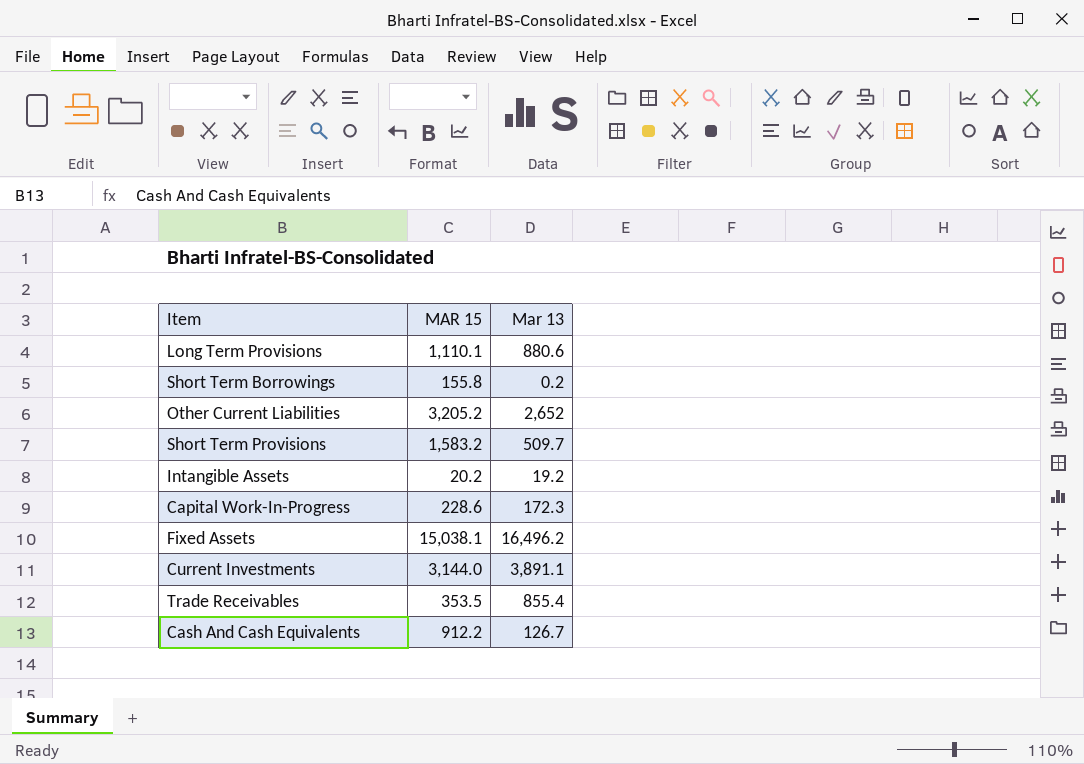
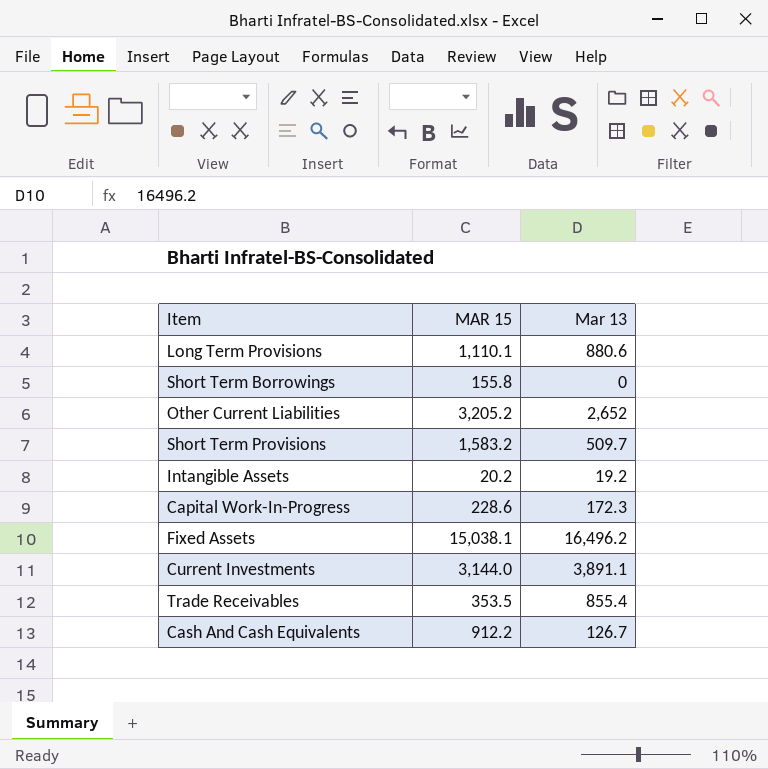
Short Term Borrowings | Mar 13: 0.2 -> 0

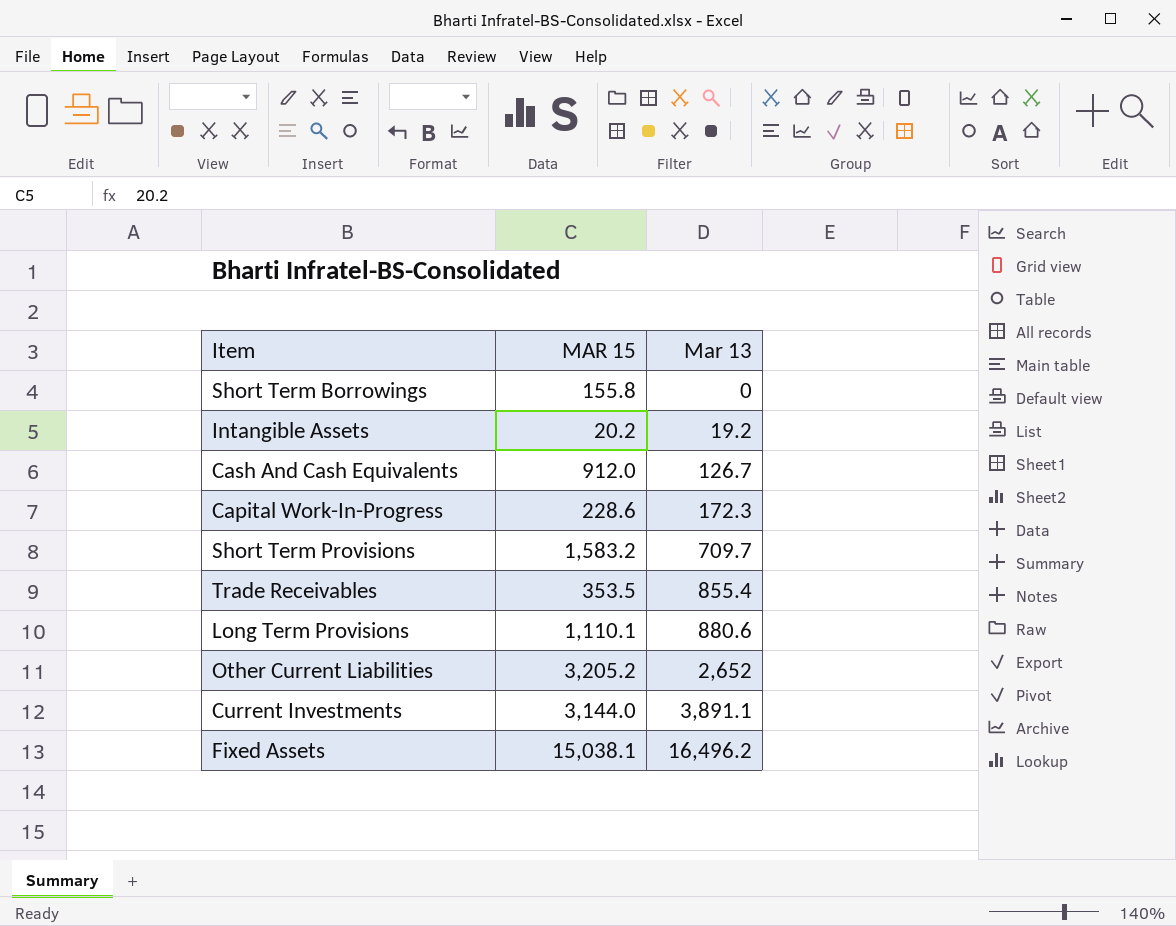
row order: none -> Mar 13 ascending
Cash And Cash Equivalents | MAR 15: 912.2 -> 912.0
Short Term Provisions | Mar 13: 509.7 -> 709.7

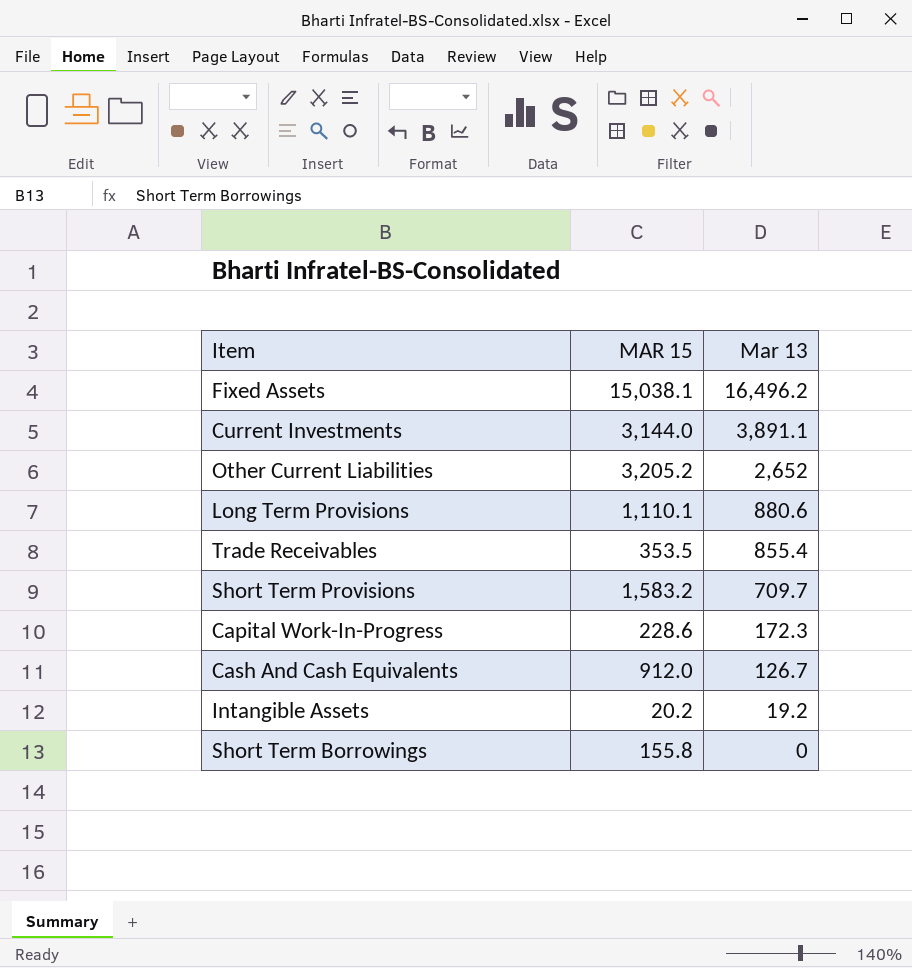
row order: Mar 13 ascending -> Mar 13 descending

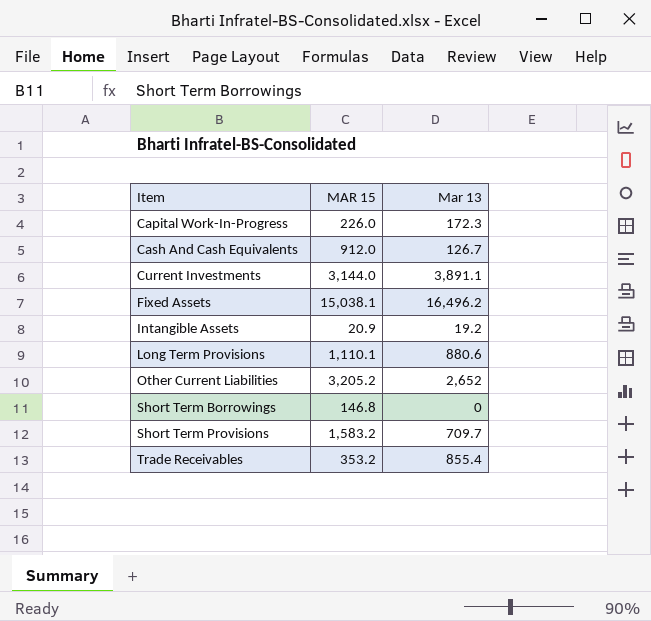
row order: Mar 13 descending -> Item ascending
Capital Work-In-Progress | MAR 15: 228.6 -> 226.0
Intangible Assets | MAR 15: 20.2 -> 20.9
Short Term Borrowings | MAR 15: 155.8 -> 146.8
Trade Receivables | MAR 15: 353.5 -> 353.2

